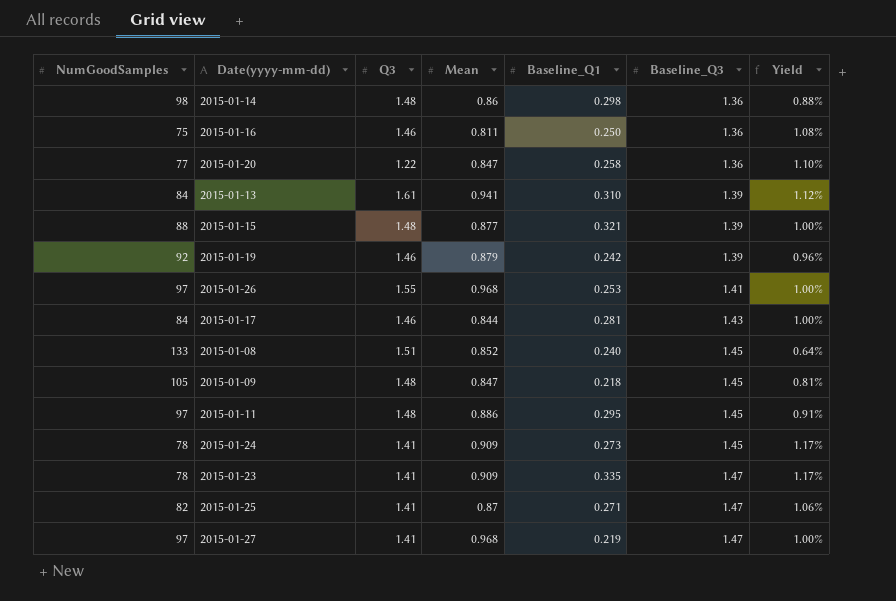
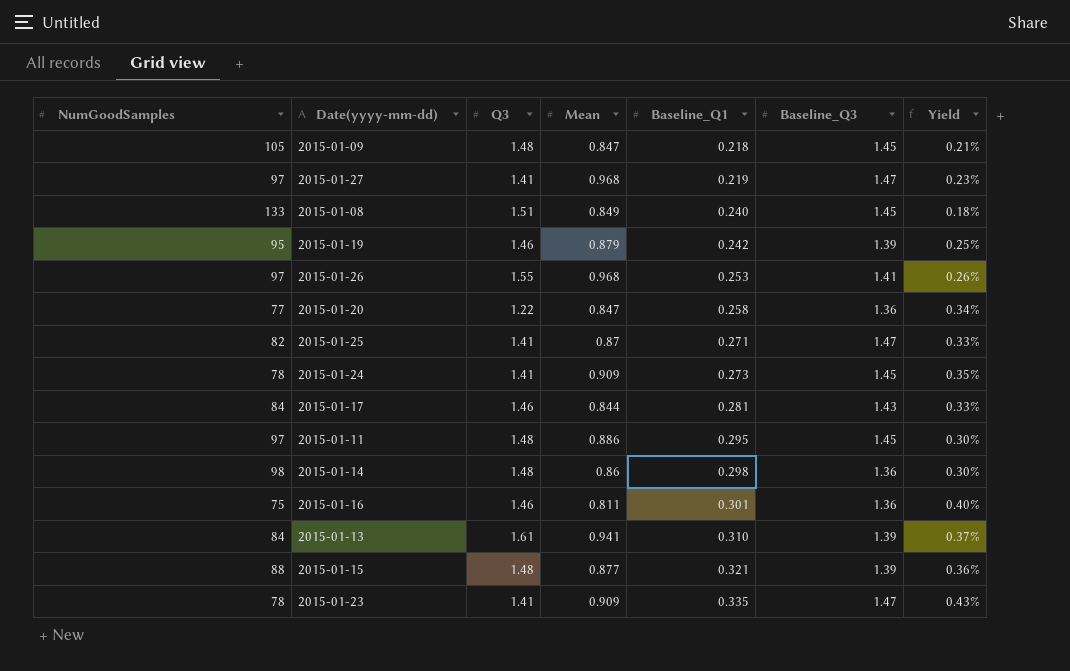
row order: Baseline_Q3 ascending -> Baseline_Q1 ascending
column Yield | formula: [Mean] / [NumGoodSamples] -> [Baseline_Q1] / [NumGoodSamples]
2015-01-08 | Mean: 0.852 -> 0.849
2015-01-19 | NumGoodSamples: 92 -> 95
2015-01-16 | Baseline_Q1: 0.250 -> 0.301

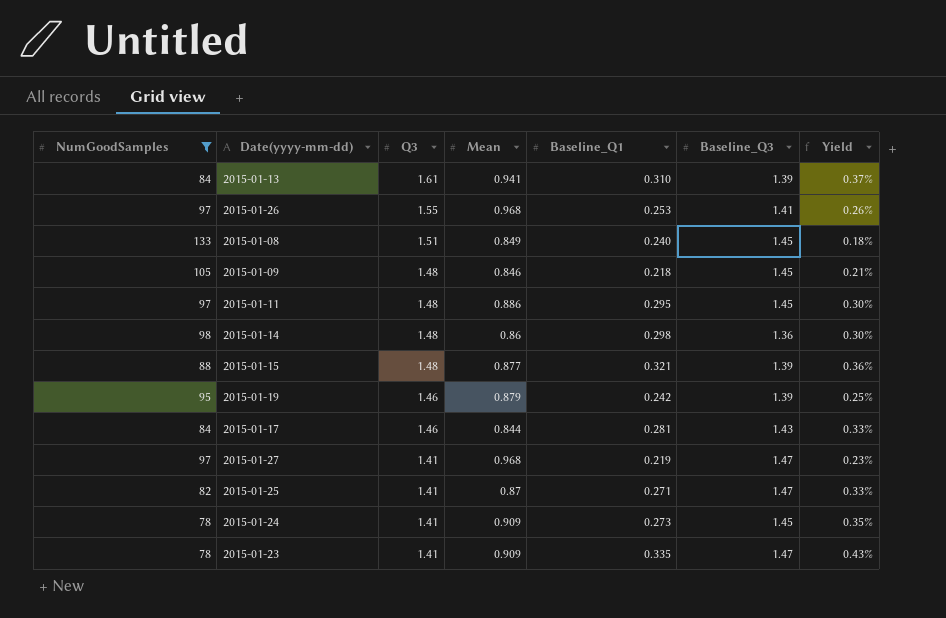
filter: none -> NumGoodSamples >= 78
row order: Baseline_Q1 ascending -> Q3 descending
2015-01-09 | Mean: 0.847 -> 0.846

